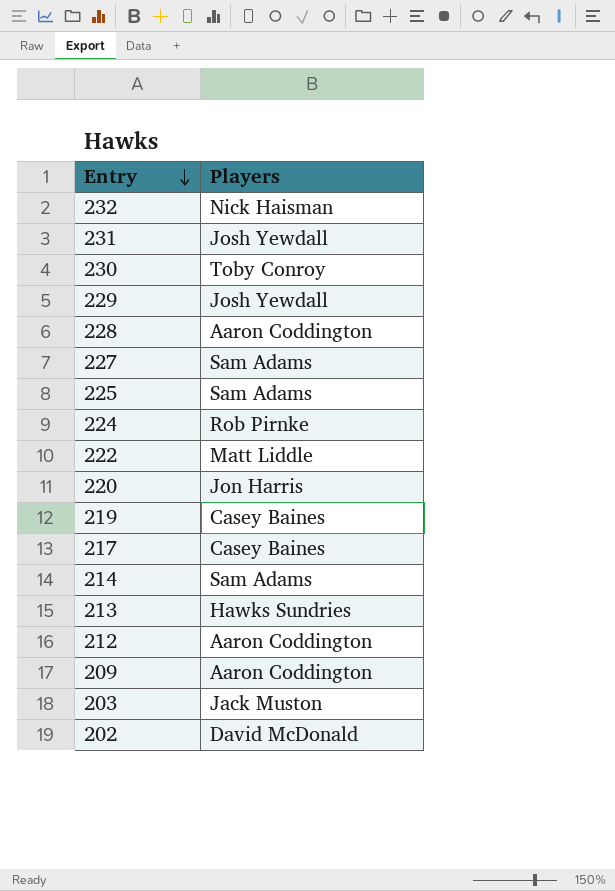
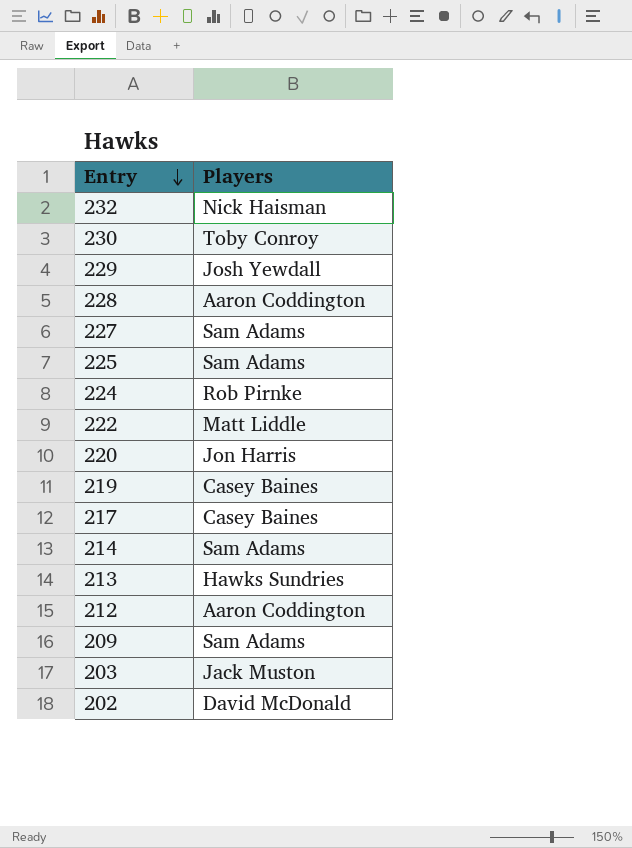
row 231: Josh Yewdall -> none
209 | Players: Aaron Coddington -> Sam Adams

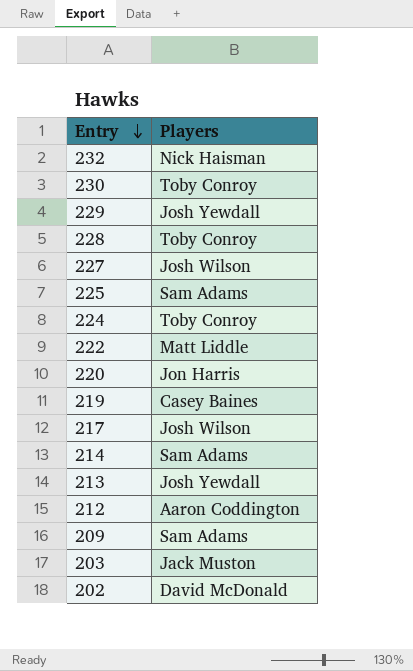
228 | Players: Aaron Coddington -> Toby Conroy
227 | Players: Sam Adams -> Josh Wilson
224 | Players: Rob Pirnke -> Toby Conroy
217 | Players: Casey Baines -> Josh Wilson
213 | Players: Hawks Sundries -> Josh Yewdall

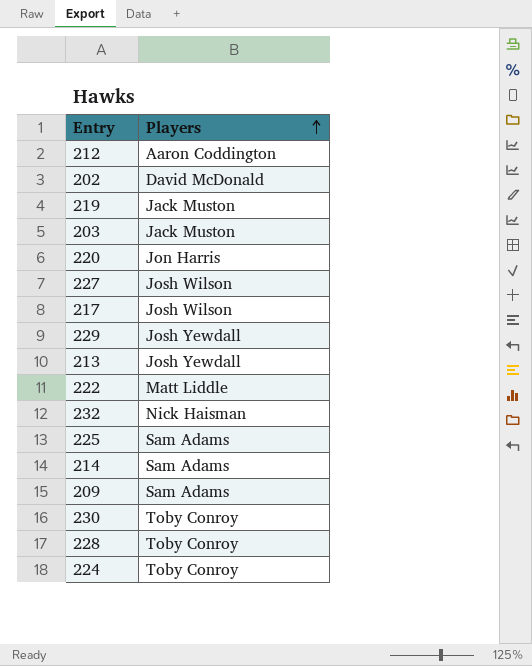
row order: Entry descending -> Players ascending
219 | Players: Casey Baines -> Jack Muston

